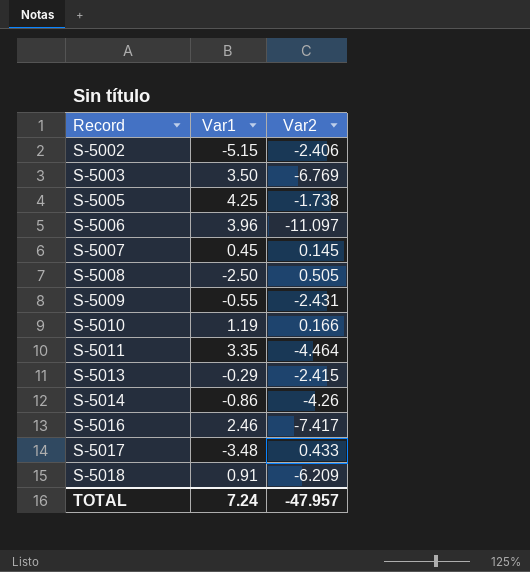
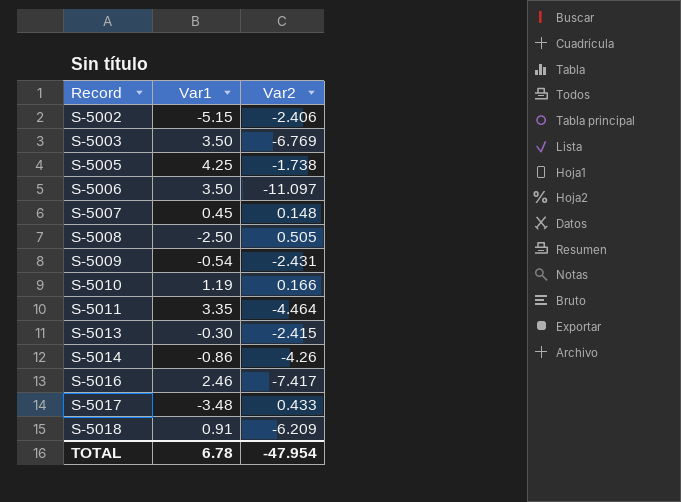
S-5006 | Var1: 3.96 -> 3.50
S-5007 | Var2: 0.145 -> 0.148
S-5009 | Var1: -0.55 -> -0.54
S-5013 | Var1: -0.29 -> -0.30
TOTAL | Var1: 7.24 -> 6.78
TOTAL | Var2: -47.957 -> -47.954

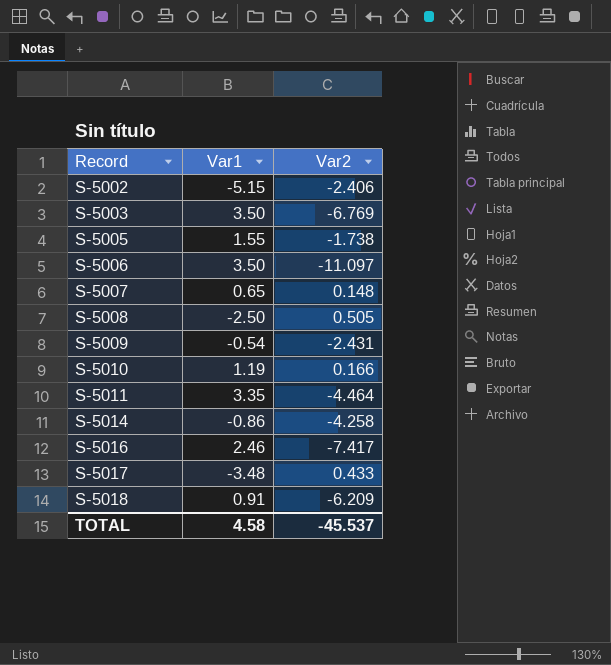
row S-5013: -0.30 | -2.415 -> none
S-5005 | Var1: 4.25 -> 1.55
S-5007 | Var1: 0.45 -> 0.65
S-5014 | Var2: -4.26 -> -4.258
TOTAL | Var1: 6.78 -> 4.58
TOTAL | Var2: -47.954 -> -45.537

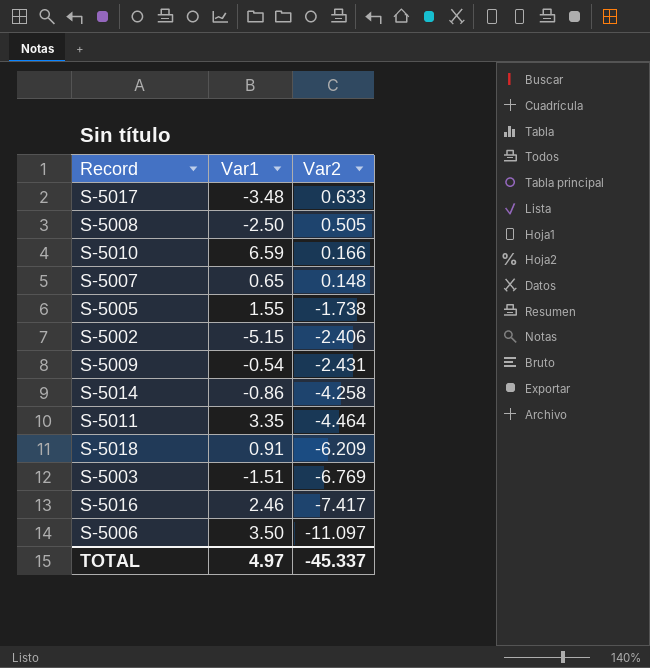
row order: Record ascending -> Var2 descending
S-5017 | Var2: 0.433 -> 0.633
S-5010 | Var1: 1.19 -> 6.59
S-5003 | Var1: 3.50 -> -1.51
TOTAL | Var1: 4.58 -> 4.97
TOTAL | Var2: -45.537 -> -45.337

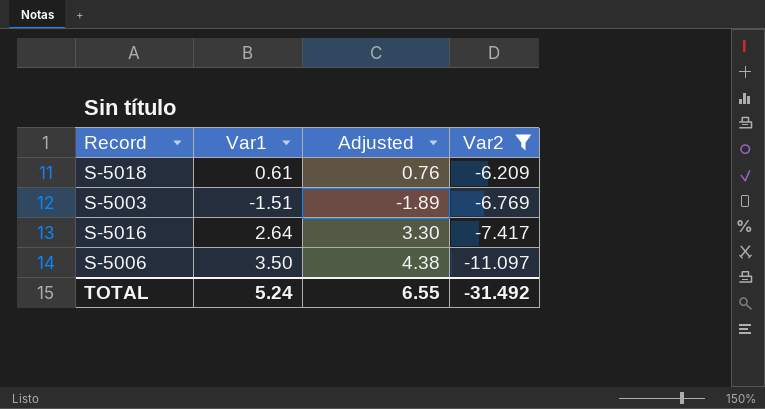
filter: none -> Var2 <= -6.209
column Adjusted | formula: none -> [Var1] * 1.25
S-5018 | Var1: 0.91 -> 0.61
S-5016 | Var1: 2.46 -> 2.64
TOTAL | Var1: 4.97 -> 5.24
TOTAL | Var2: -45.337 -> -31.492

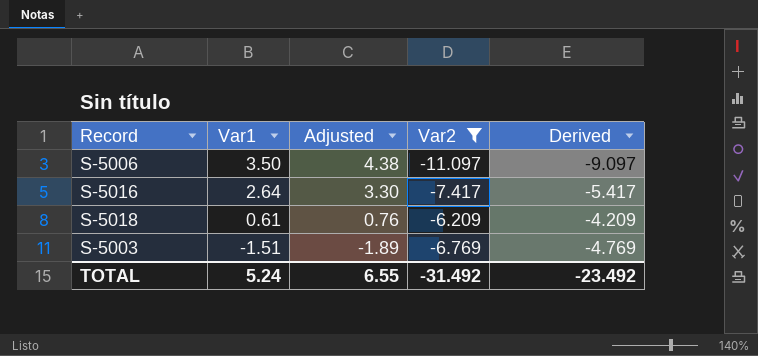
row order: Var2 descending -> Var1 descending
column Derived | formula: none -> [Var2] + 2

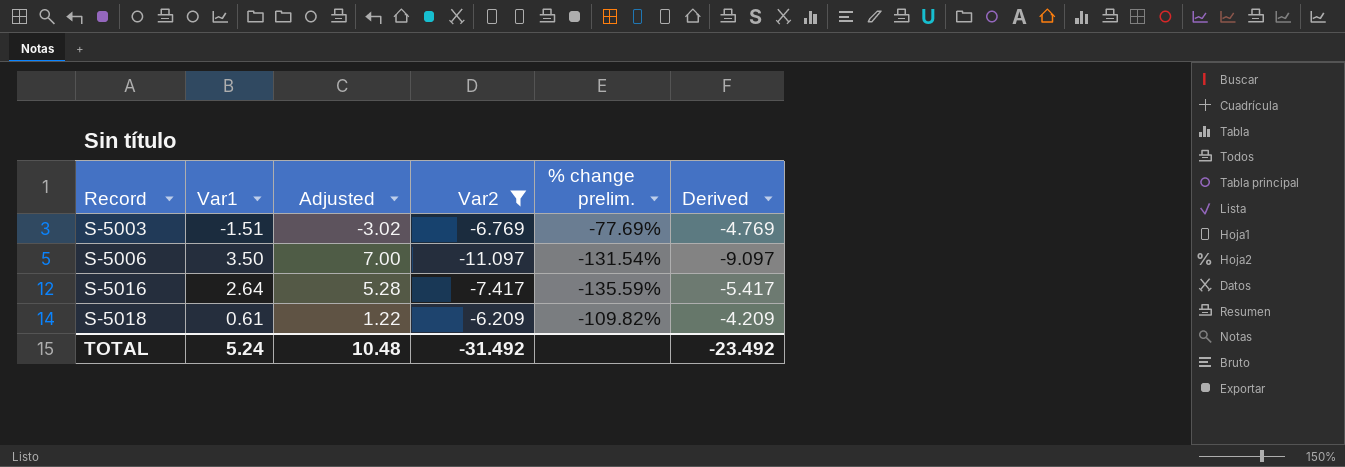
row order: Var1 descending -> Record ascending
column Adjusted | formula: [Var1] * 1.25 -> [Var1] * 2
column % change prelim. | formula: none -> ([Var1] - [Var2]) / [Var2]
TOTAL | Adjusted: 6.55 -> 10.48

